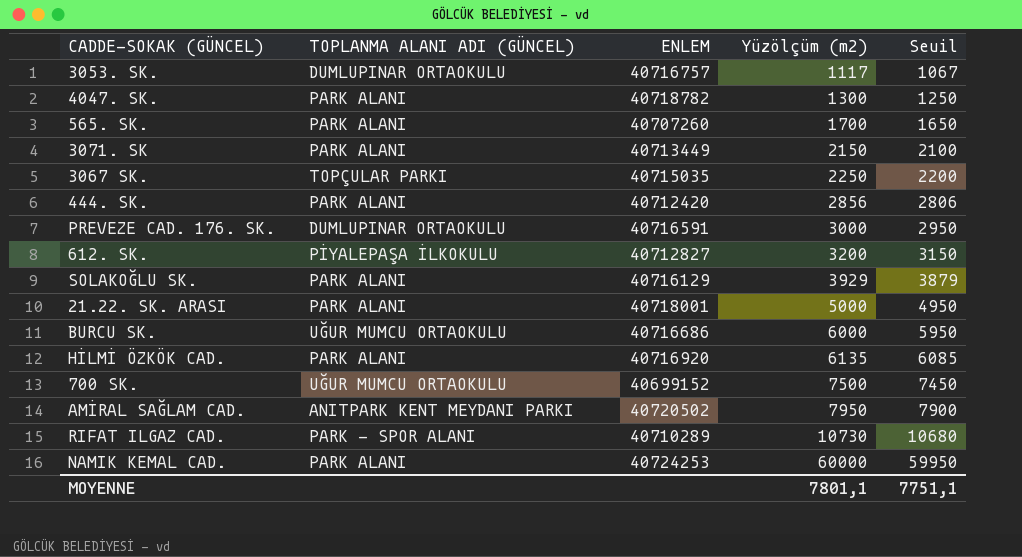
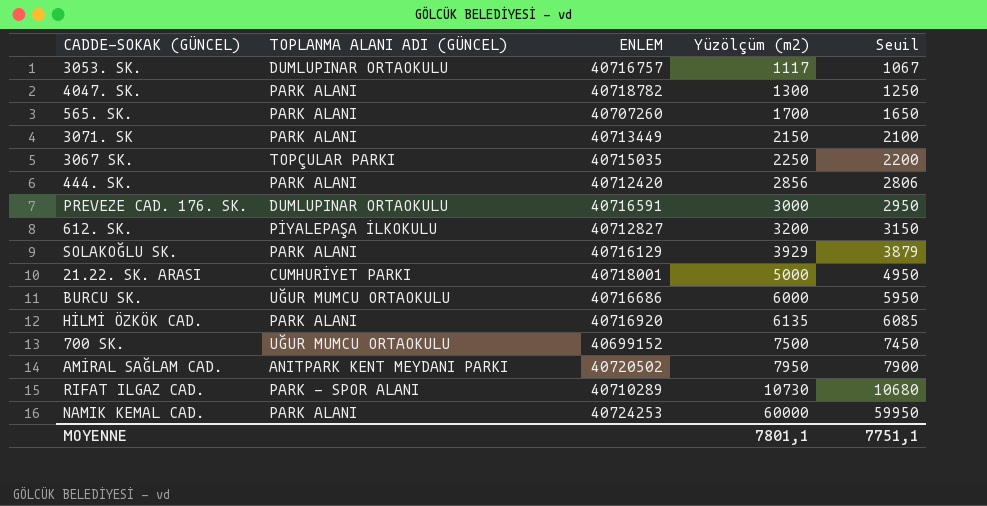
21.22. SK. ARASI | TOPLANMA ALANI ADI (GÜNCEL): PARK ALANI -> CUMHURİYET PARKI

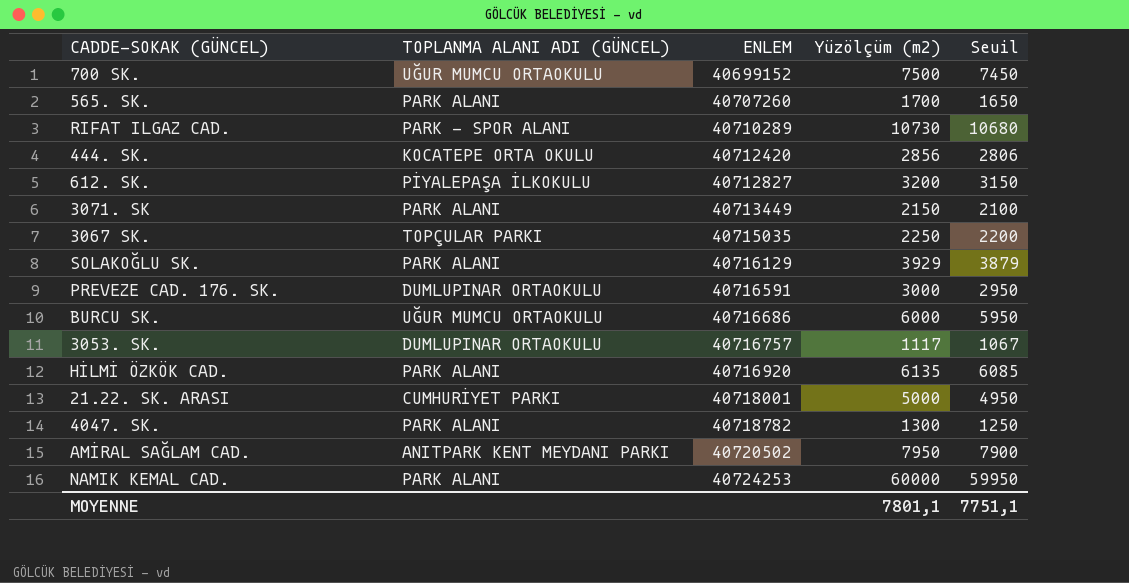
row order: Yüzölçüm (m2) ascending -> ENLEM ascending
444. SK. | TOPLANMA ALANI ADI (GÜNCEL): PARK ALANI -> KOCATEPE ORTA OKULU

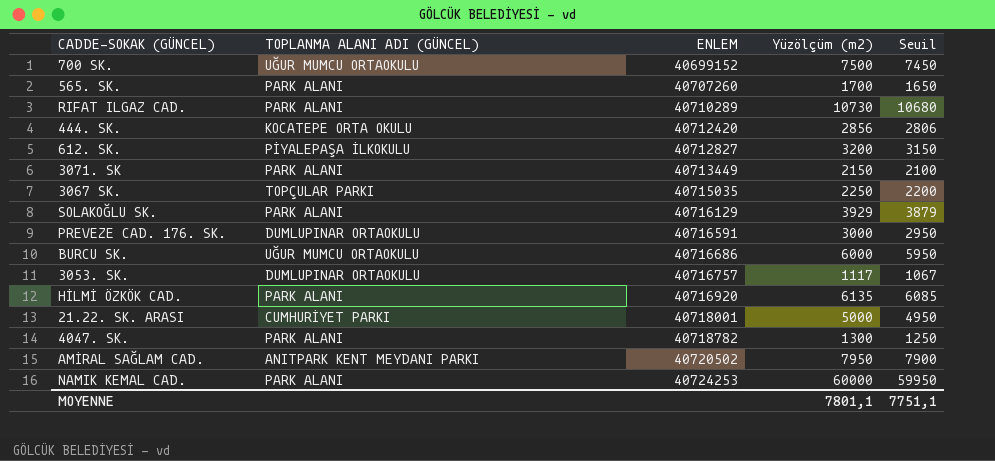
RIFAT ILGAZ CAD. | TOPLANMA ALANI ADI (GÜNCEL): PARK - SPOR ALANI -> PARK ALANI

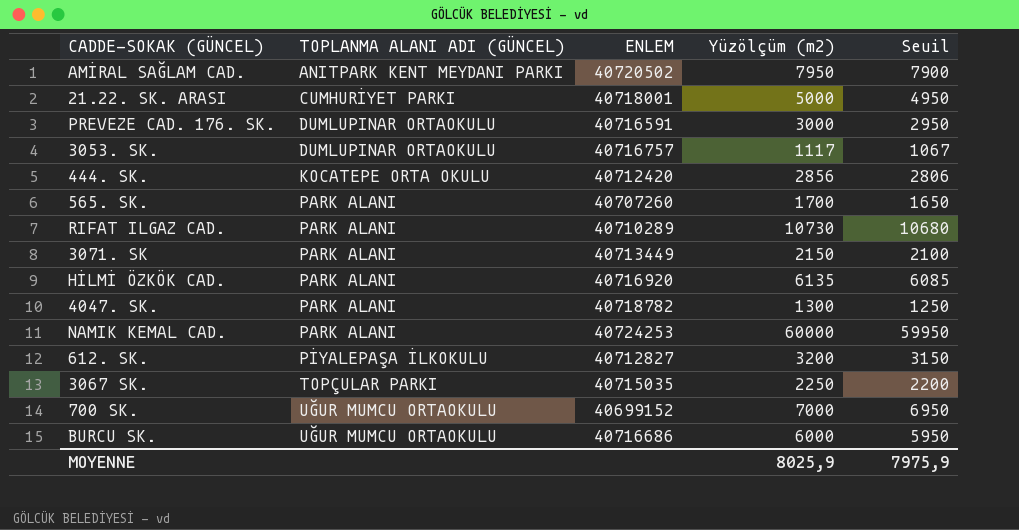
row order: ENLEM ascending -> TOPLANMA ALANI ADI (GÜNCEL) ascending
row SOLAKOĞLU SK.: PARK ALANI | 40716129 | 3929 | 3879 -> none
700 SK. | Yüzölçüm (m2): 7500 -> 7000
700 SK. | Seuil: 7450 -> 6950
MOYENNE | Yüzölçüm (m2): 7801,1 -> 8025,9
MOYENNE | Seuil: 7751,1 -> 7975,9

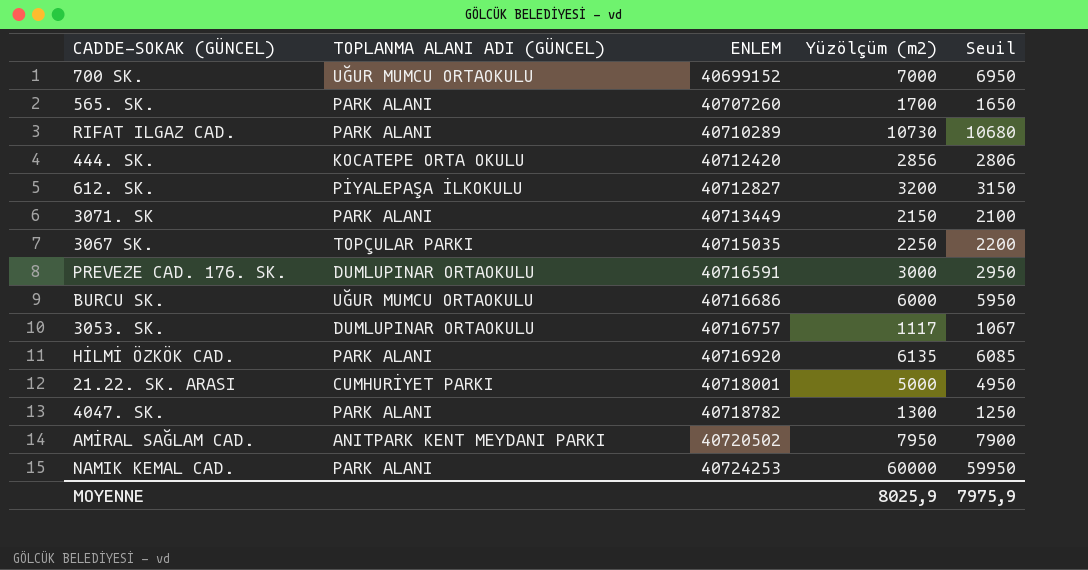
row order: TOPLANMA ALANI ADI (GÜNCEL) ascending -> ENLEM ascending

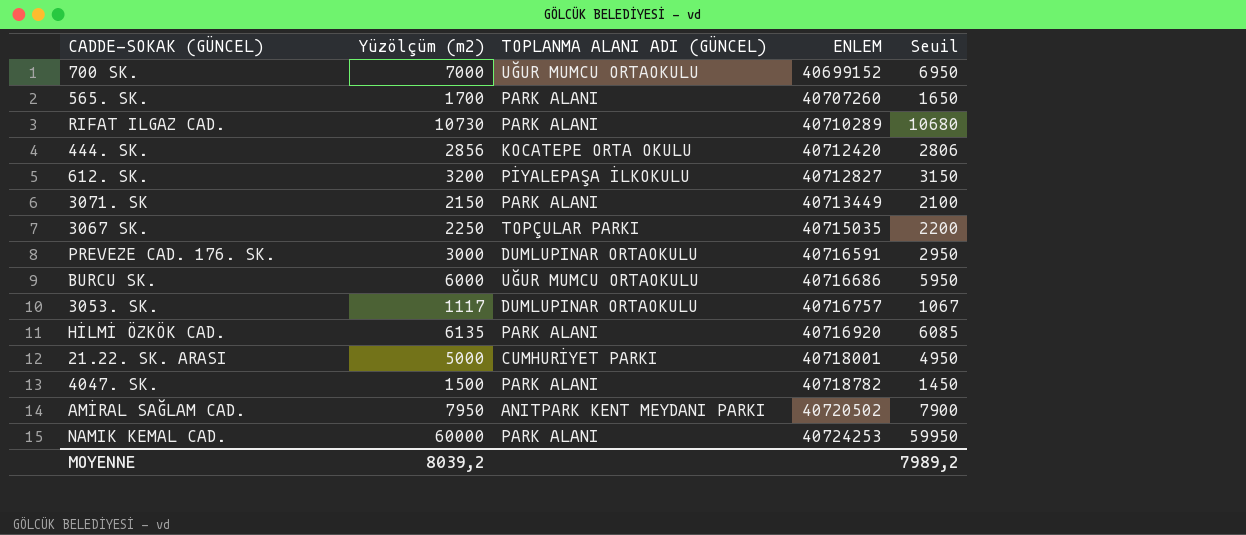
column Yüzölçüm (m2) | position: 4 -> 2
4047. SK. | Yüzölçüm (m2): 1300 -> 1500
4047. SK. | Seuil: 1250 -> 1450
MOYENNE | Yüzölçüm (m2): 8025,9 -> 8039,2
MOYENNE | Seuil: 7975,9 -> 7989,2

